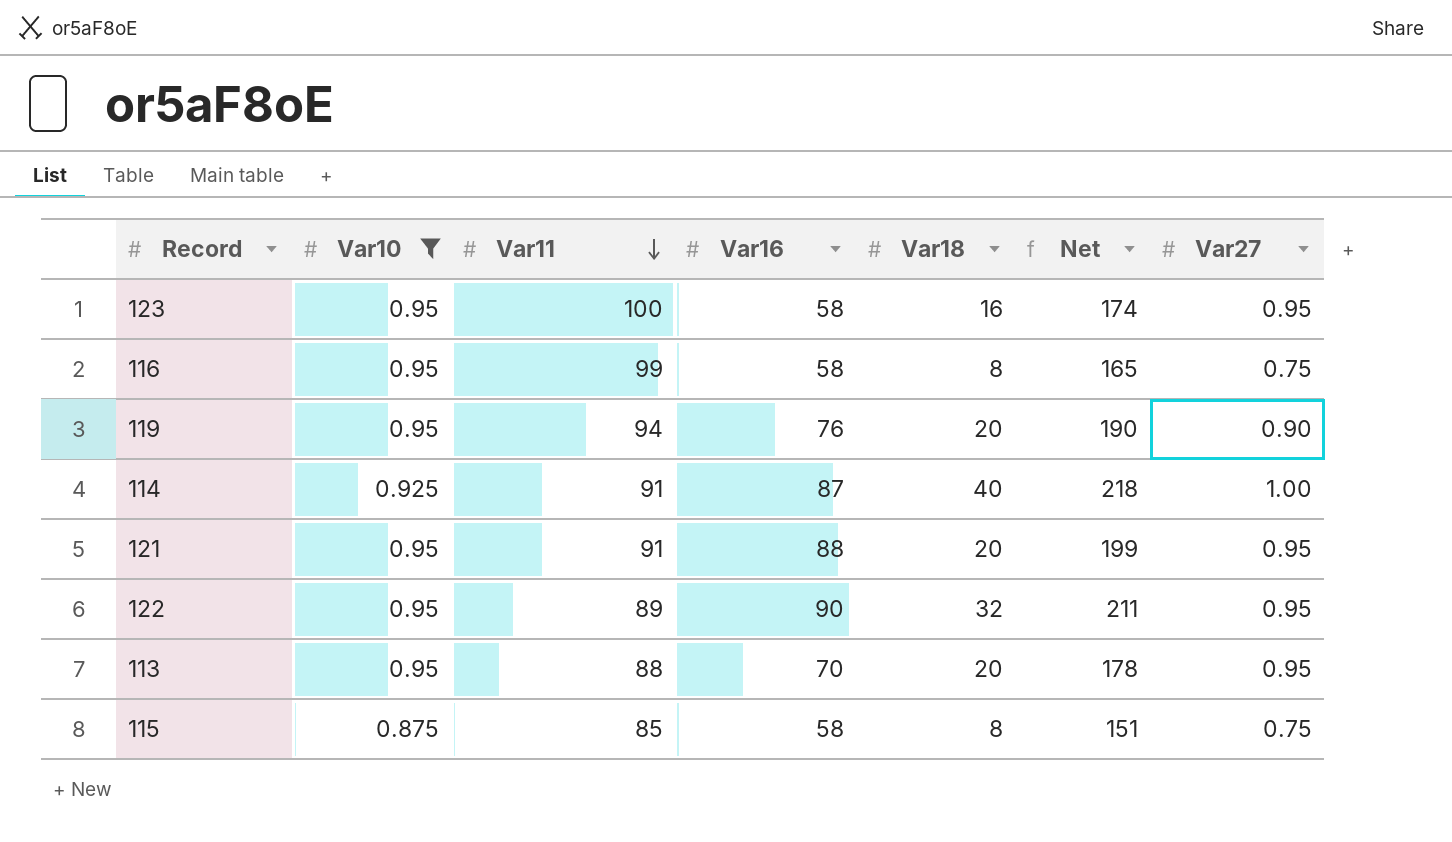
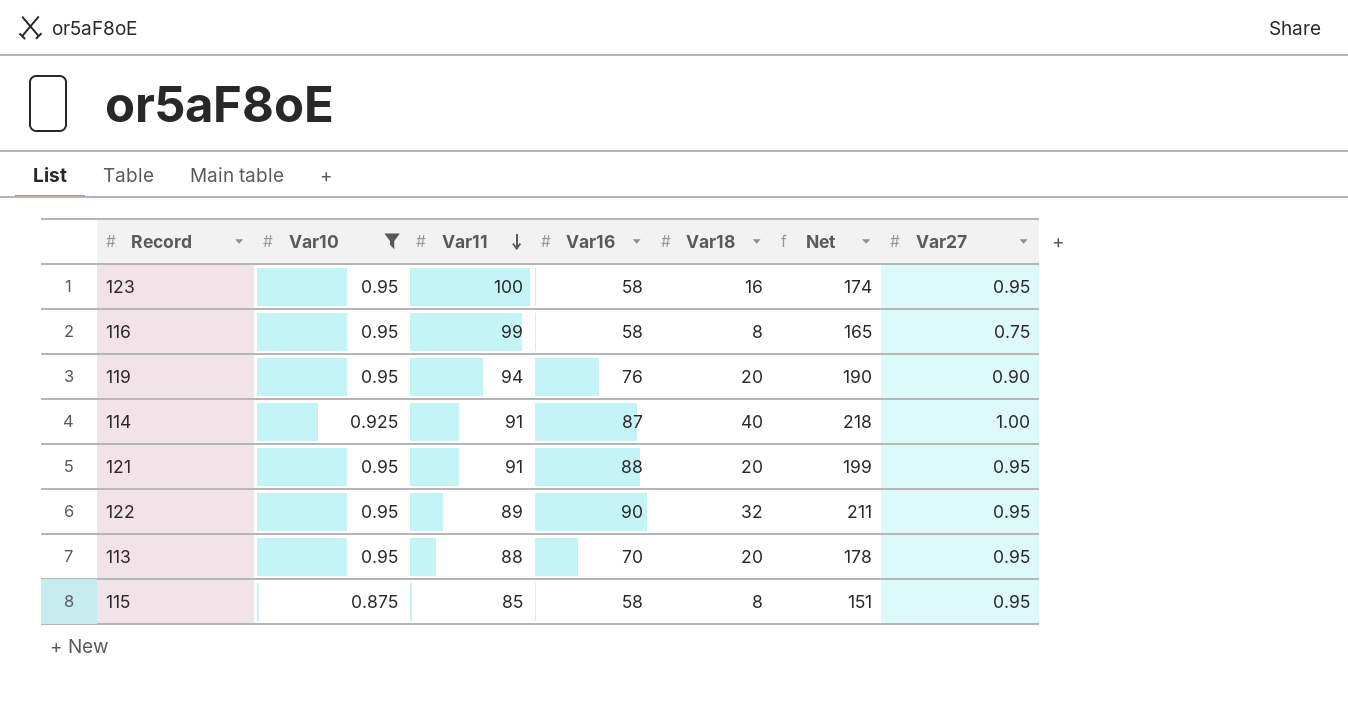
115 | Var27: 0.75 -> 0.95

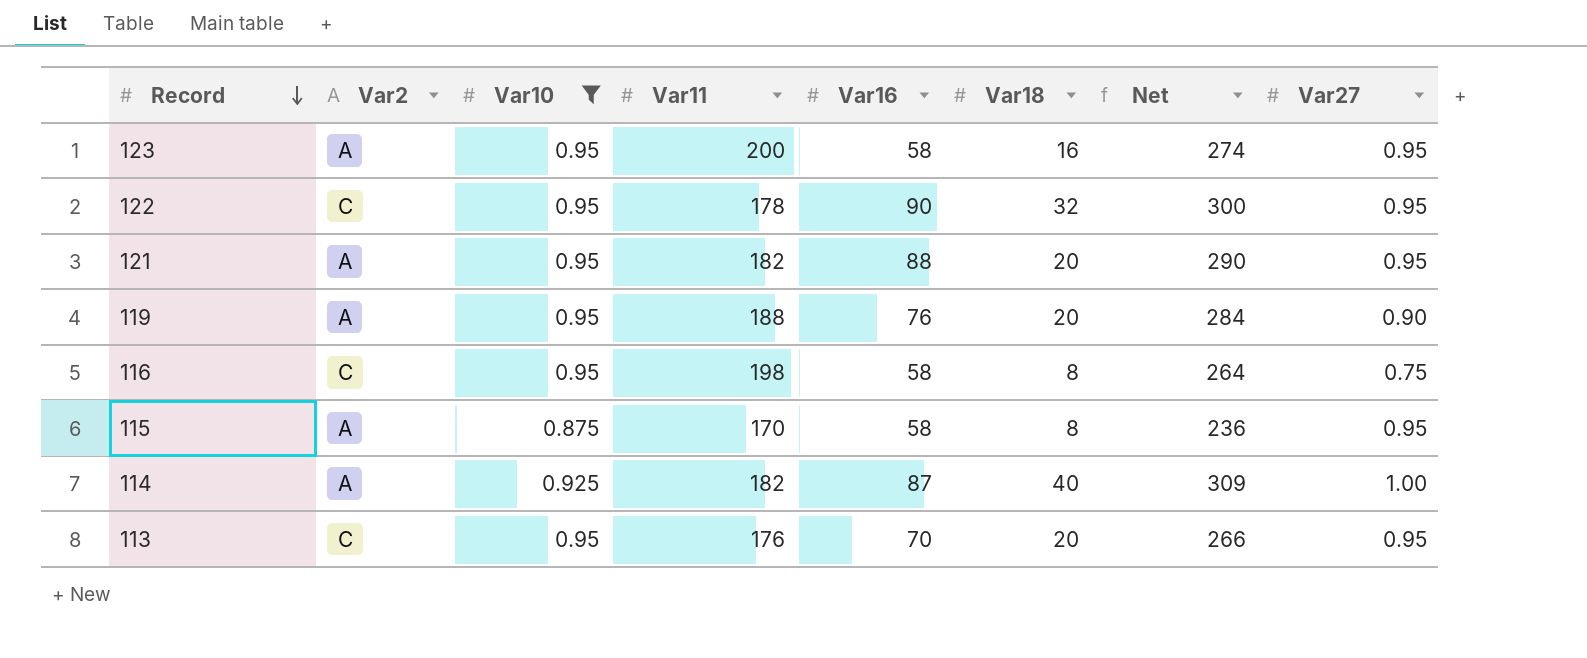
row order: Var11 descending -> Record descending
column Var2 | position: none -> 2
123 | Var11: 100 -> 200
123 | Net: 174 -> 274
122 | Var11: 89 -> 178
122 | Net: 211 -> 300
121 | Var11: 91 -> 182
121 | Net: 199 -> 290
119 | Var11: 94 -> 188
119 | Net: 190 -> 284
116 | Var11: 99 -> 198
116 | Net: 165 -> 264
115 | Var11: 85 -> 170
115 | Net: 151 -> 236
114 | Var11: 91 -> 182
114 | Net: 218 -> 309
113 | Var11: 88 -> 176
113 | Net: 178 -> 266

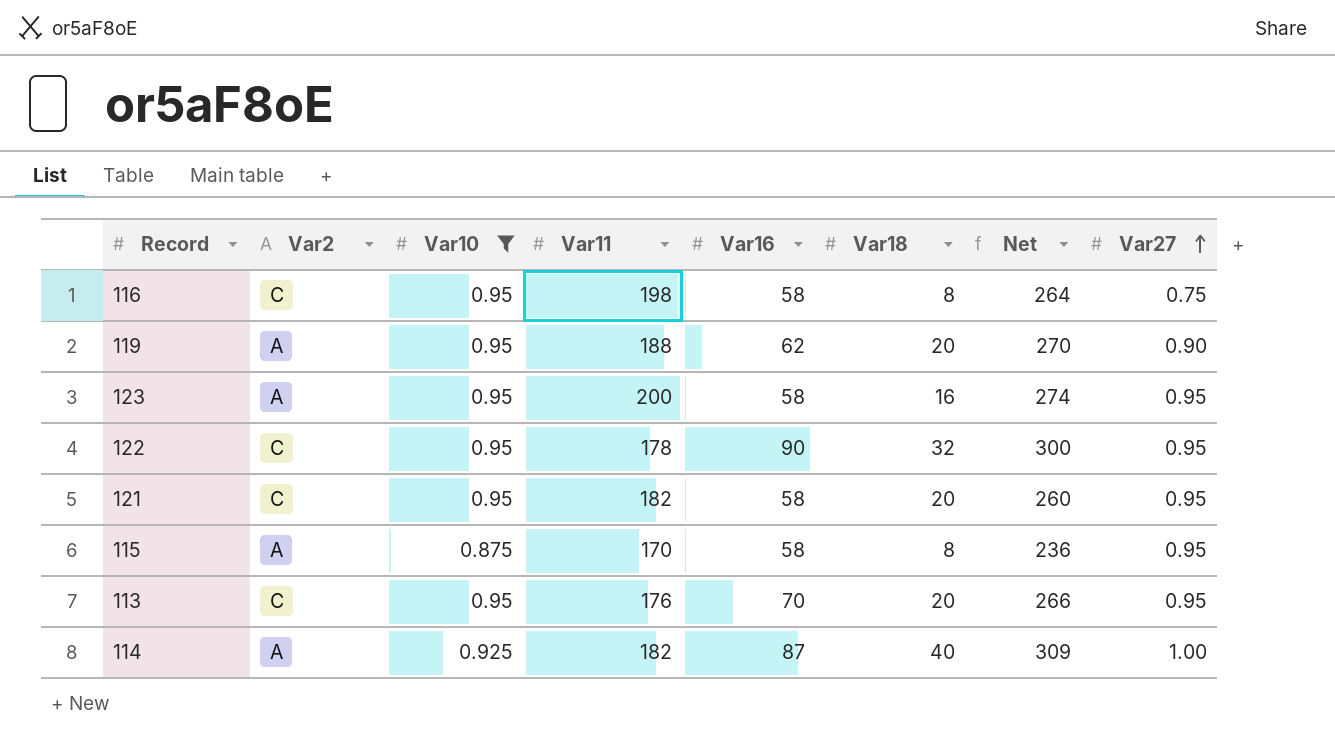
row order: Record descending -> Var27 ascending
119 | Var16: 76 -> 62
119 | Net: 284 -> 270
121 | Var2: А -> С
121 | Var16: 88 -> 58
121 | Net: 290 -> 260

